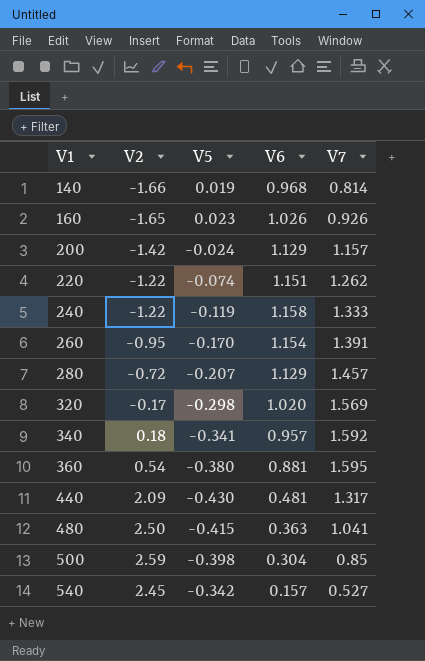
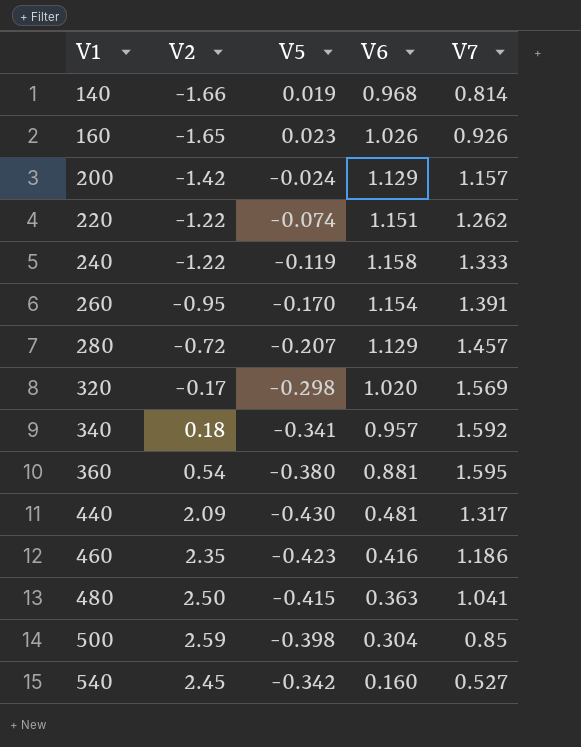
row 460: none -> 2.35 | -0.423 | 0.416 | 1.186
540 | V6: 0.157 -> 0.160

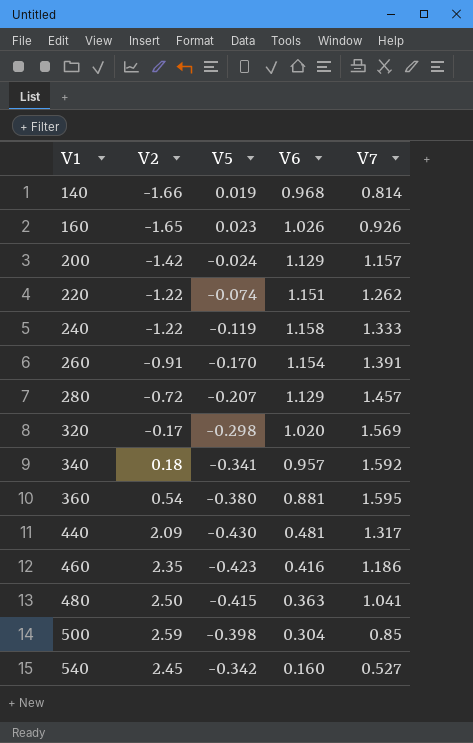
260 | V2: -0.95 -> -0.91

